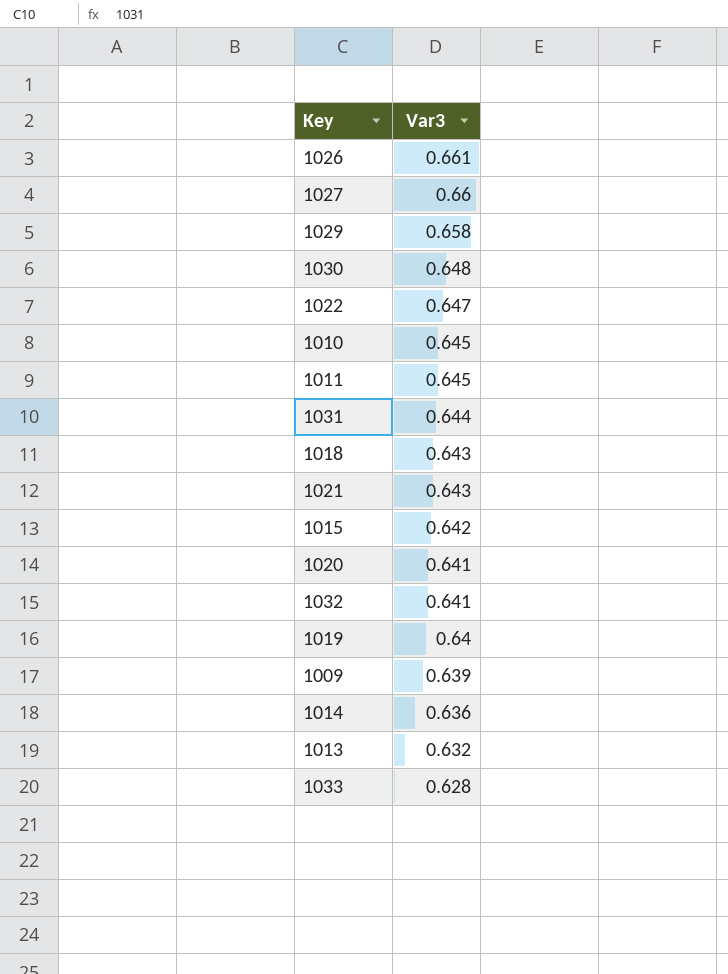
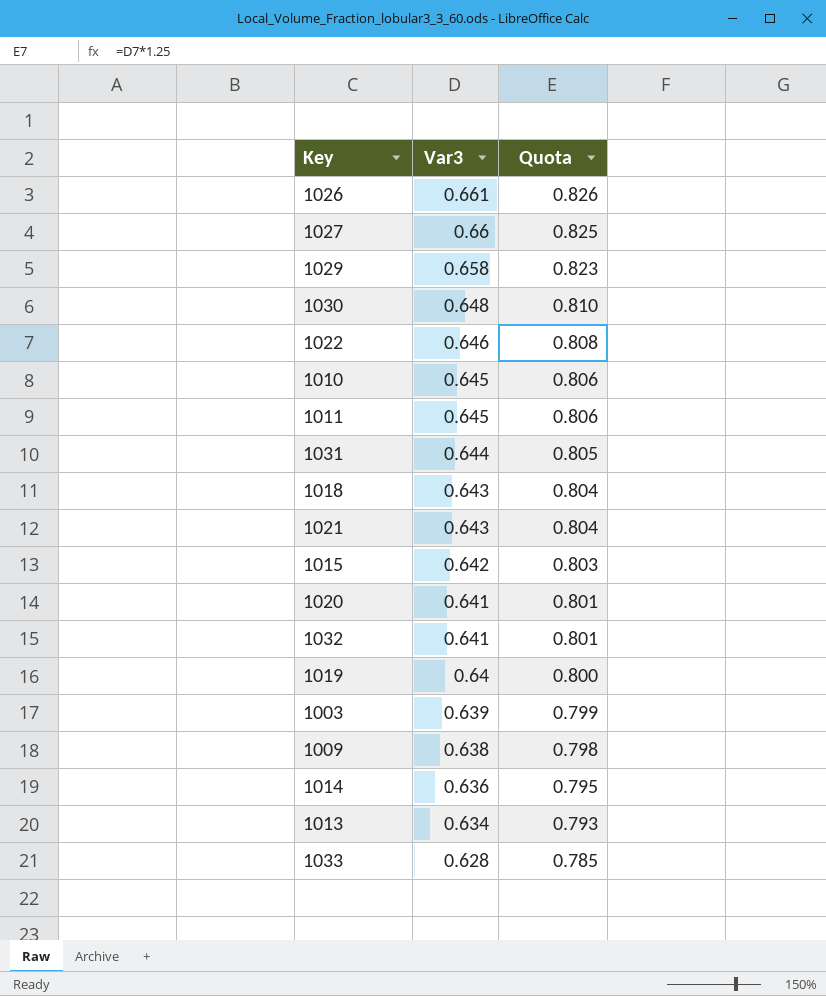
column Quota | formula: none -> [Var3] * 1.25
1022 | Var3: 0.647 -> 0.646
row 1003: none -> 0.639 | 0.799
1009 | Var3: 0.639 -> 0.638
1013 | Var3: 0.632 -> 0.634

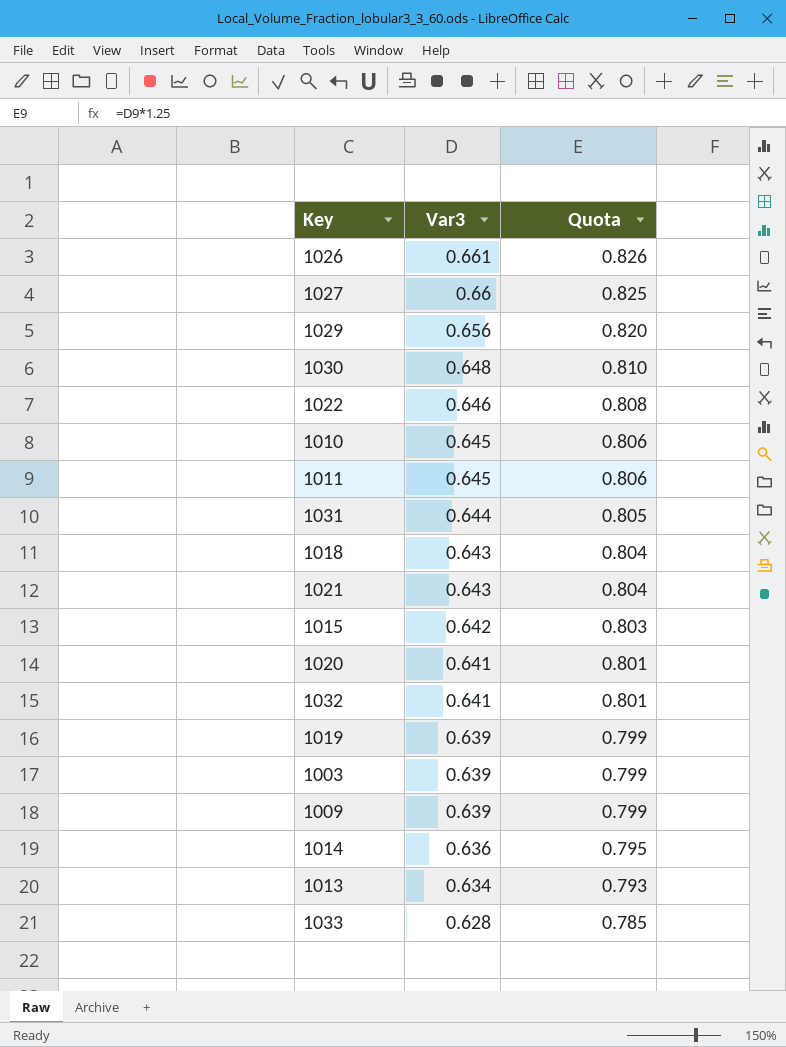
1029 | Var3: 0.658 -> 0.656
1029 | Quota: 0.823 -> 0.820
1019 | Var3: 0.64 -> 0.639
1019 | Quota: 0.800 -> 0.799
1009 | Var3: 0.638 -> 0.639
1009 | Quota: 0.798 -> 0.799

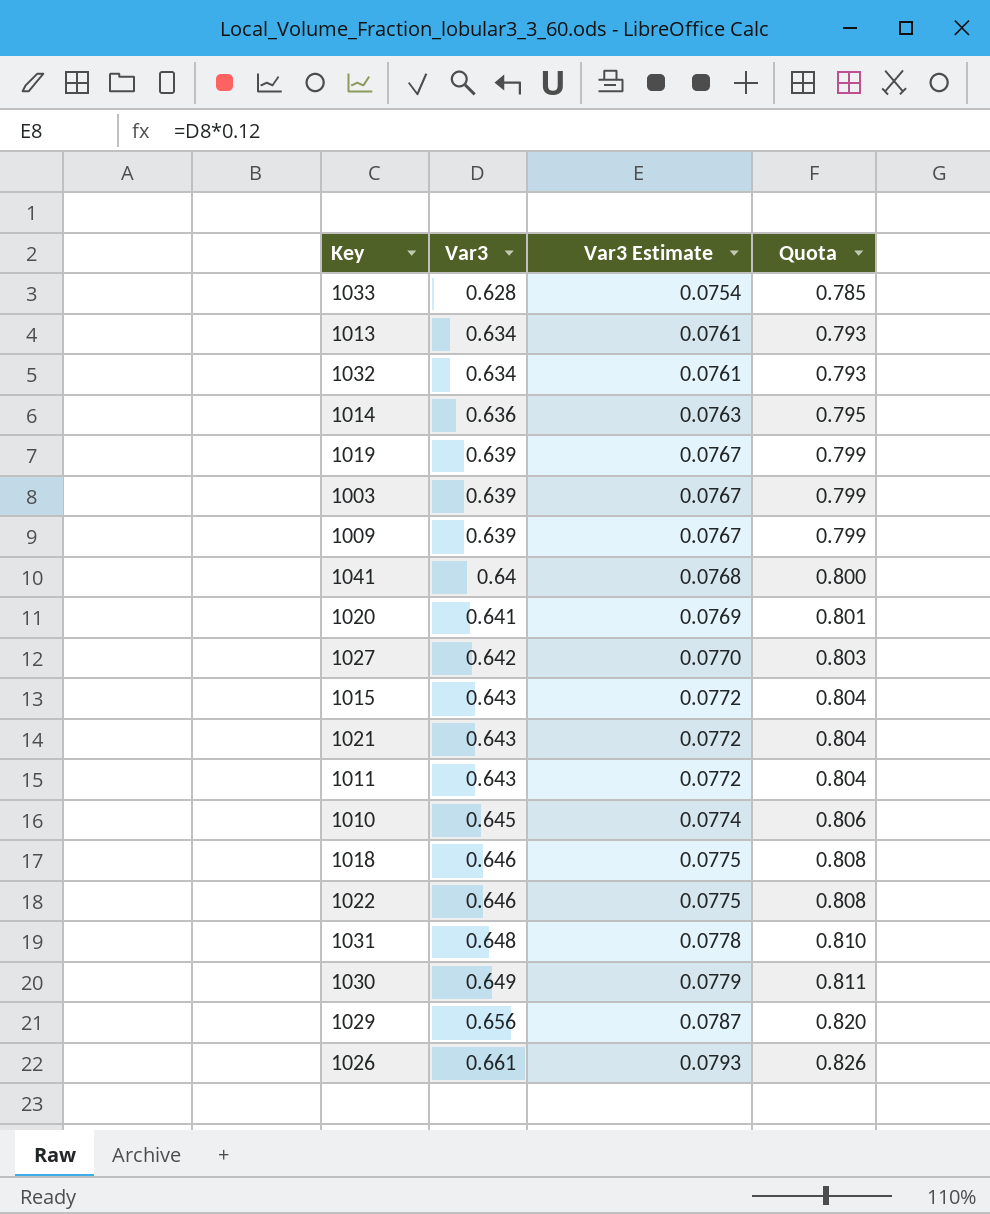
row order: Var3 descending -> Var3 ascending
column Var3 Estimate | formula: none -> [Var3] * 0.12
1032 | Var3: 0.641 -> 0.634
1032 | Quota: 0.801 -> 0.793
row 1041: none -> 0.64 | 0.0768 | 0.800
1027 | Var3: 0.66 -> 0.642
1027 | Quota: 0.825 -> 0.803
1015 | Var3: 0.642 -> 0.643
1015 | Quota: 0.803 -> 0.804
1011 | Var3: 0.645 -> 0.643
1011 | Quota: 0.806 -> 0.804
1018 | Var3: 0.643 -> 0.646
1018 | Quota: 0.804 -> 0.808
1031 | Var3: 0.644 -> 0.648
1031 | Quota: 0.805 -> 0.810
1030 | Var3: 0.648 -> 0.649
1030 | Quota: 0.810 -> 0.811

